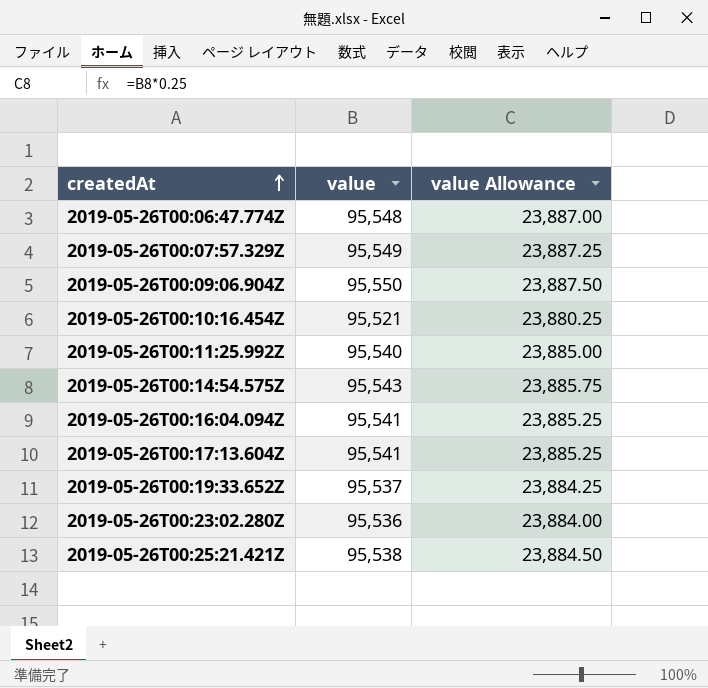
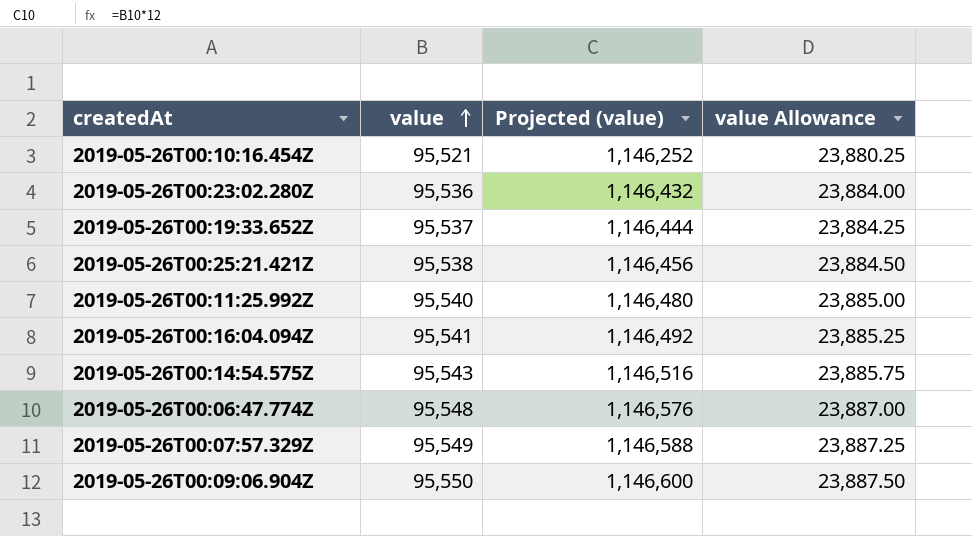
row order: createdAt ascending -> value ascending
column Projected (value) | formula: none -> [value] * 12
row 2019-05-26T00:17:13.604Z: 95,541 | 23,885.25 -> none

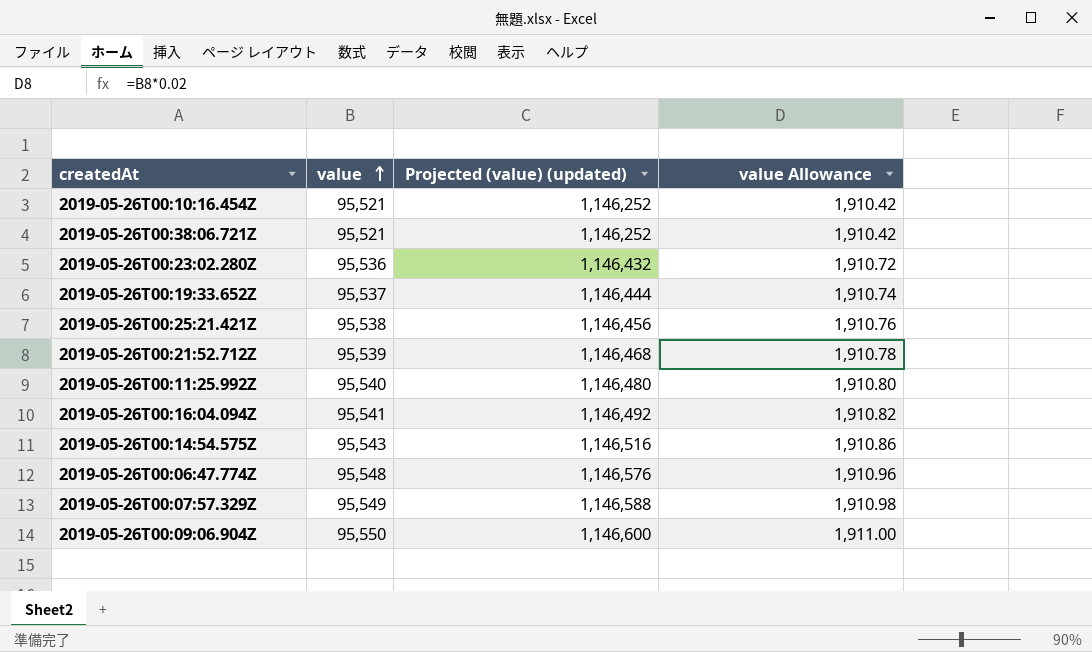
column name: Projected (value) -> Projected (value) (updated)
column value Allowance | formula: [value] * 0.25 -> [value] * 0.02
row 2019-05-26T00:38:06.721Z: none -> 95,521 | 1,146,252 | 1,910.42
row 2019-05-26T00:21:52.712Z: none -> 95,539 | 1,146,468 | 1,910.78

